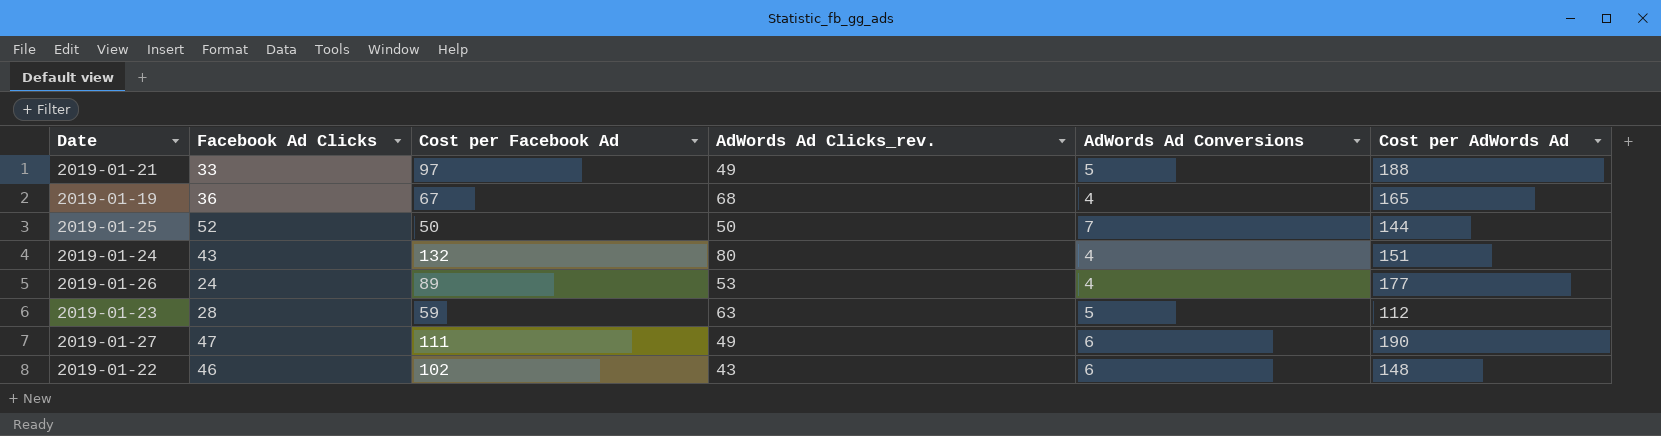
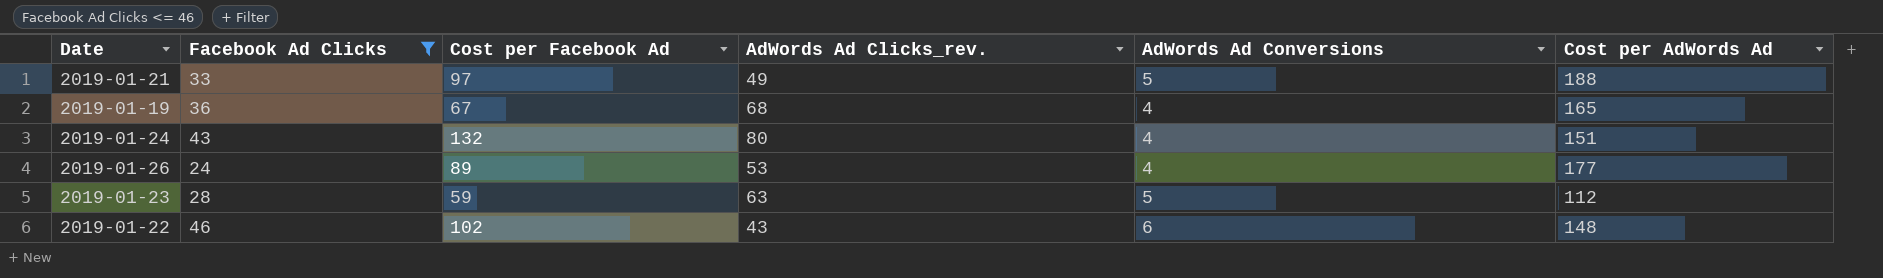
filter: none -> Facebook Ad Clicks <= 46

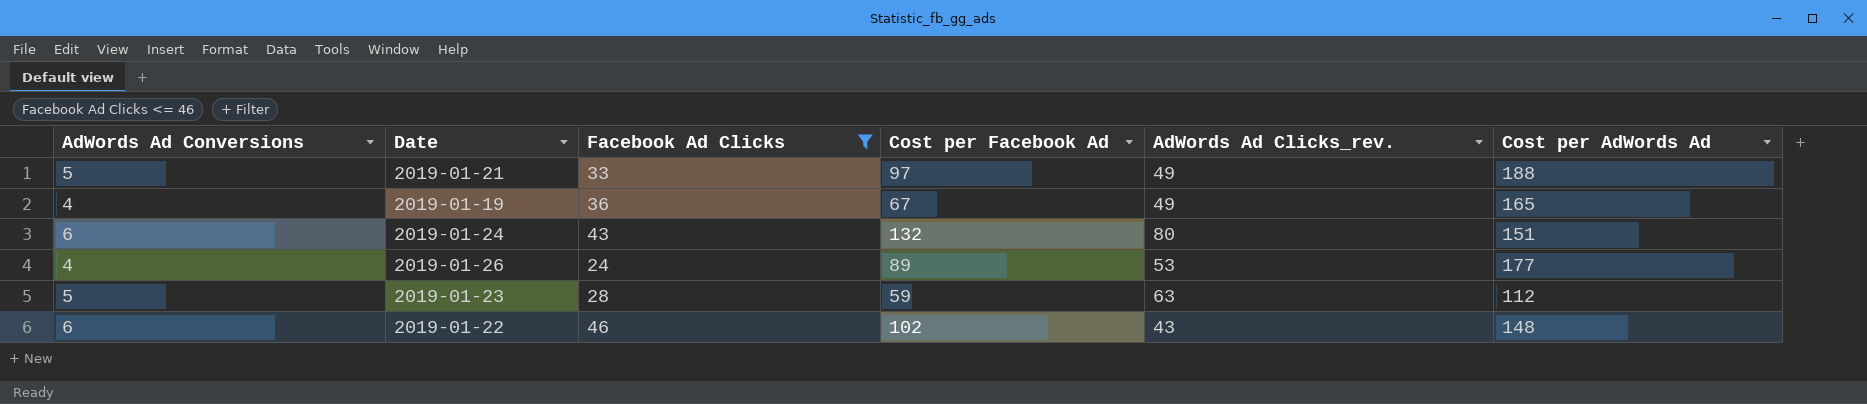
column AdWords Ad Conversions | position: 5 -> 1
2019-01-19 | AdWords Ad Clicks_rev.: 68 -> 49
2019-01-24 | AdWords Ad Conversions: 4 -> 6

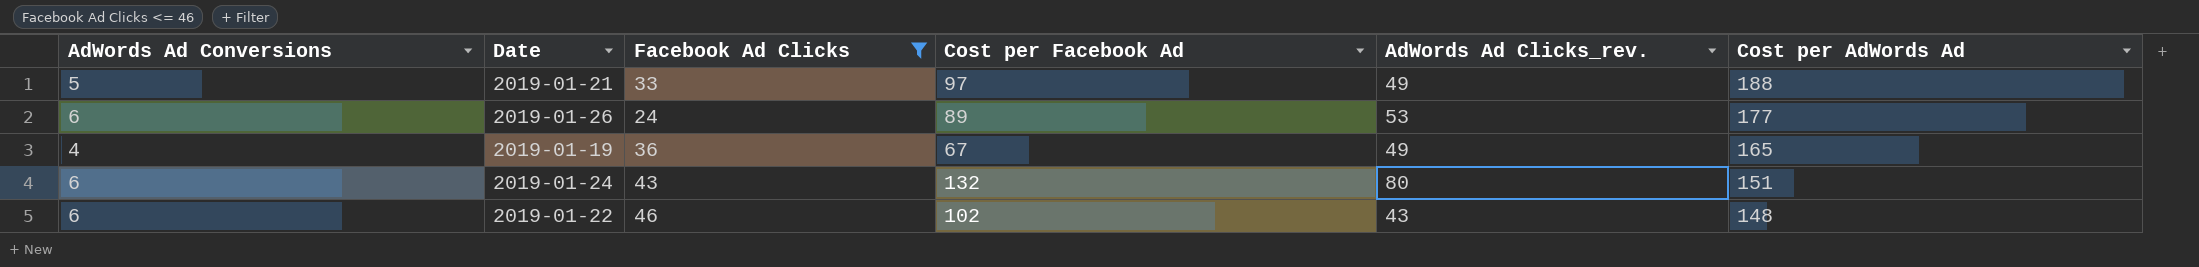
row order: none -> Cost per AdWords Ad descending
row 2019-01-23: 5 | 28 | 59 | 63 | 112 -> none
2019-01-26 | AdWords Ad Conversions: 4 -> 6

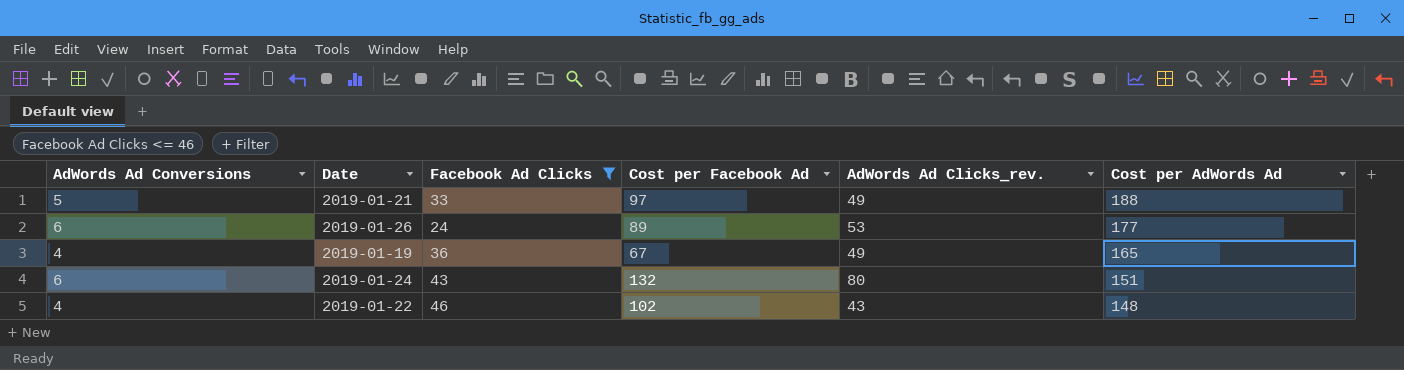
2019-01-22 | AdWords Ad Conversions: 6 -> 4

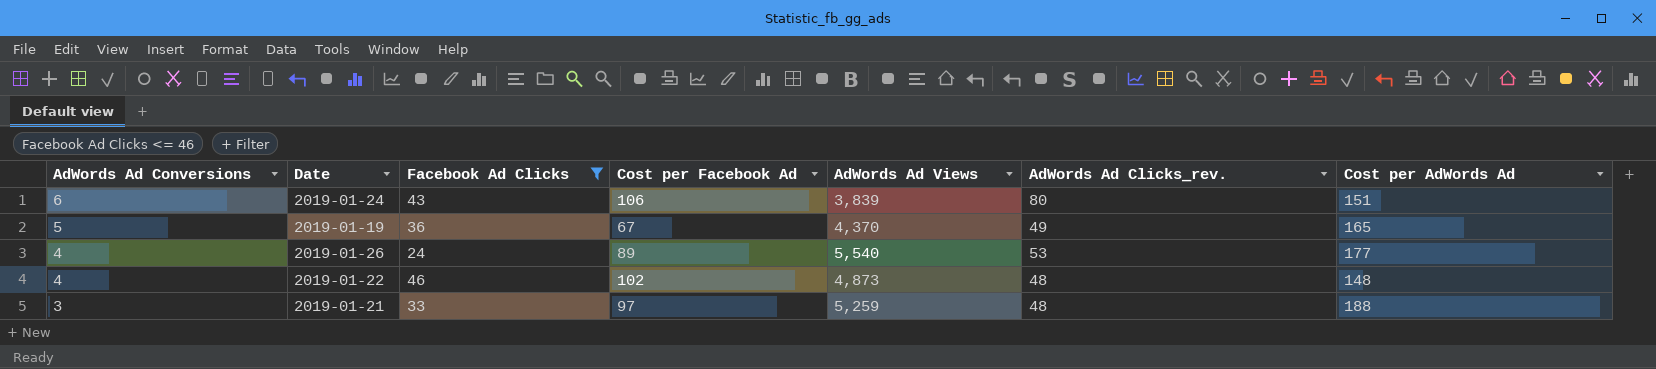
row order: Cost per AdWords Ad descending -> AdWords Ad Conversions descending
column AdWords Ad Views | position: none -> 5
2019-01-24 | Cost per Facebook Ad: 132 -> 106
2019-01-19 | AdWords Ad Conversions: 4 -> 5
2019-01-26 | AdWords Ad Conversions: 6 -> 4
2019-01-22 | AdWords Ad Clicks_rev.: 43 -> 48
2019-01-21 | AdWords Ad Conversions: 5 -> 3
2019-01-21 | AdWords Ad Clicks_rev.: 49 -> 48

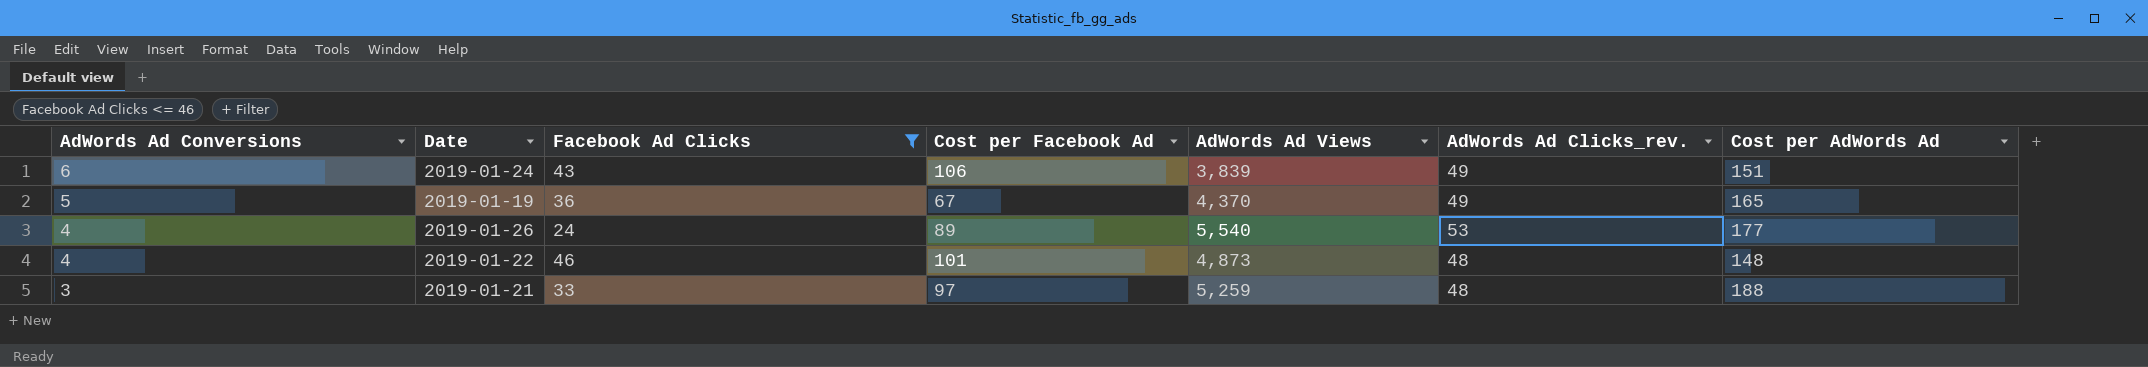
2019-01-24 | AdWords Ad Clicks_rev.: 80 -> 49
2019-01-22 | Cost per Facebook Ad: 102 -> 101

